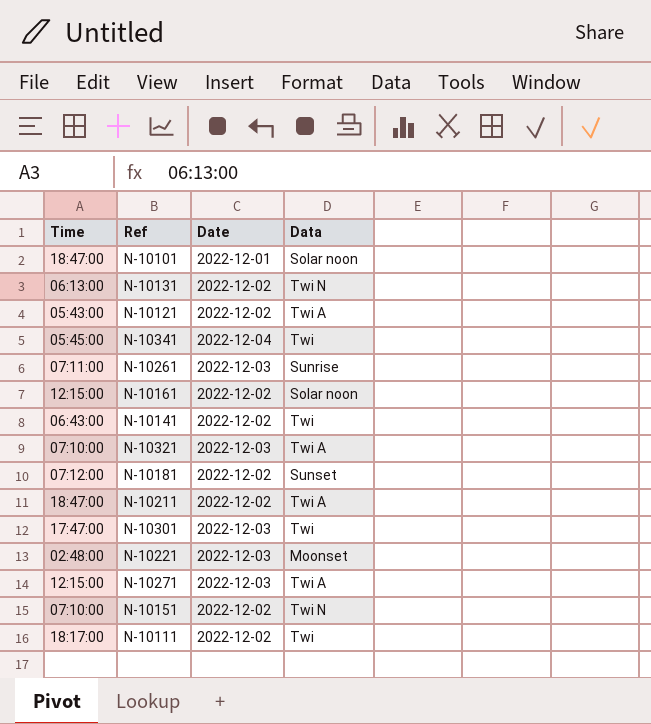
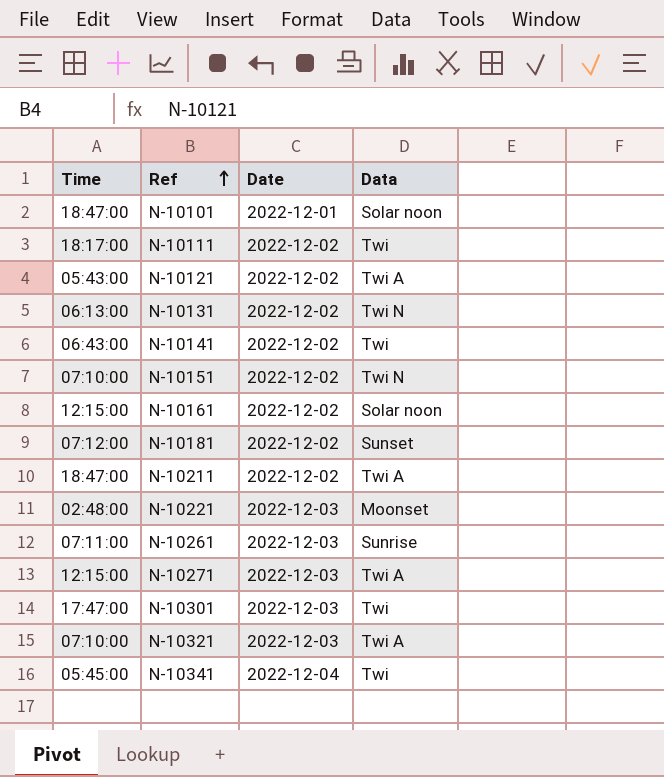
row order: none -> Ref ascending

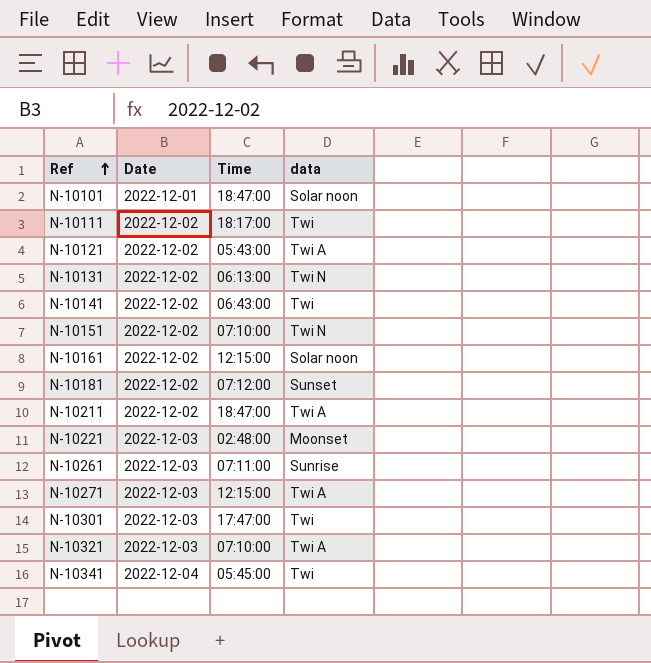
column Time | position: 1 -> 3
column name: Data -> data

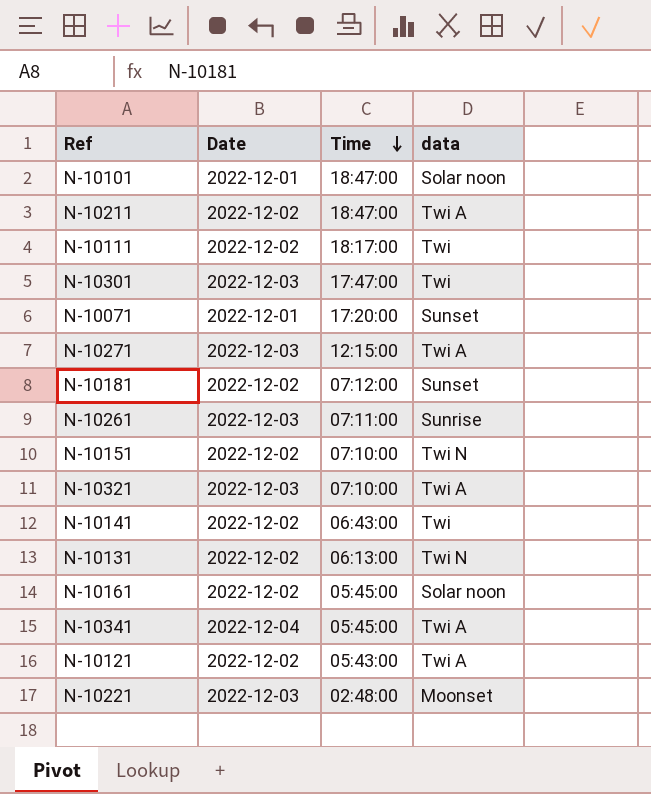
row order: Ref ascending -> Time descending
row N-10071: none -> 2022-12-01 | 17:20:00 | Sunset
N-10161 | Time: 12:15:00 -> 05:45:00
N-10341 | data: Twi -> Twi A

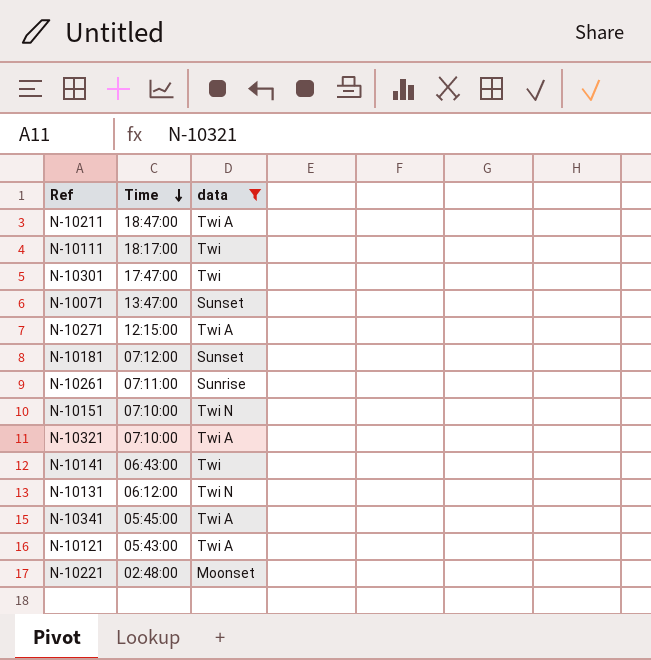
filter: none -> data != Solar noon
column Date | position: 2 -> none
N-10071 | Time: 17:20:00 -> 13:47:00
N-10131 | Time: 06:13:00 -> 06:12:00

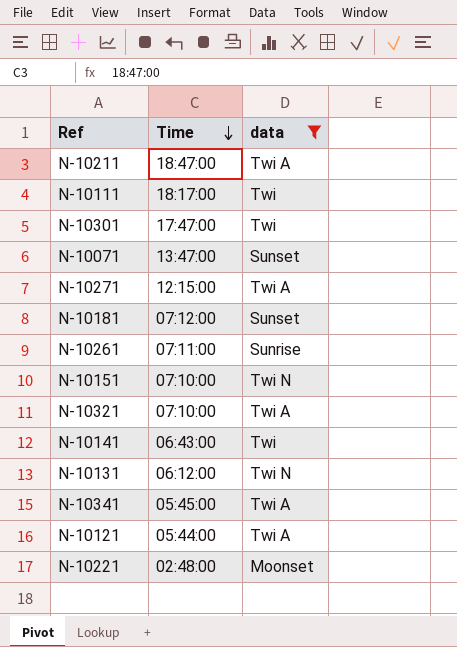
N-10121 | Time: 05:43:00 -> 05:44:00

